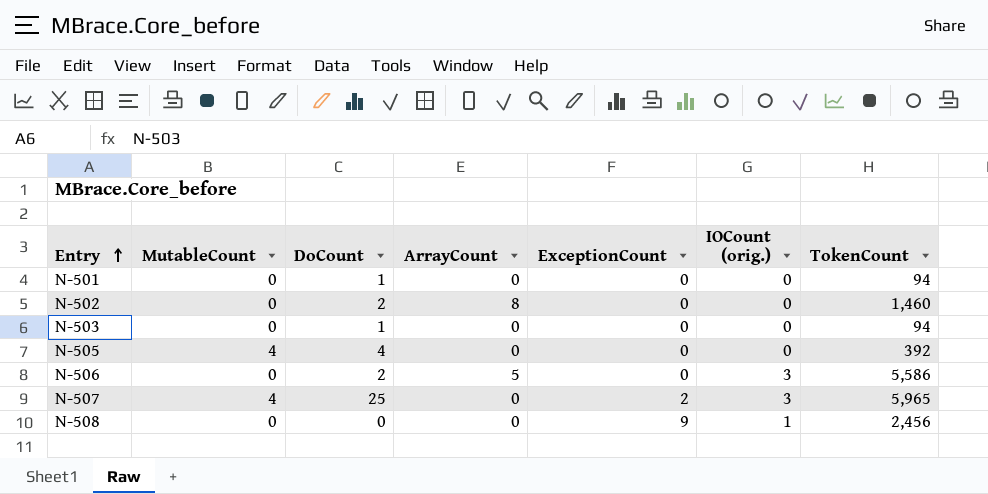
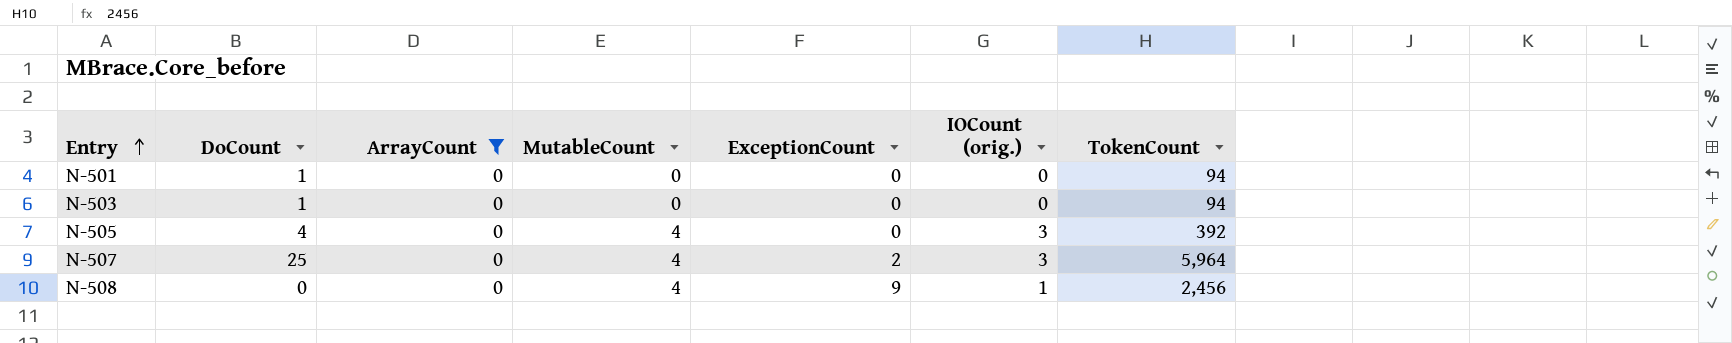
filter: none -> ArrayCount = 0
column MutableCount | position: 2 -> 4
N-505 | IOCount (orig.): 0 -> 3
N-507 | TokenCount: 5,965 -> 5,964
N-508 | MutableCount: 0 -> 4

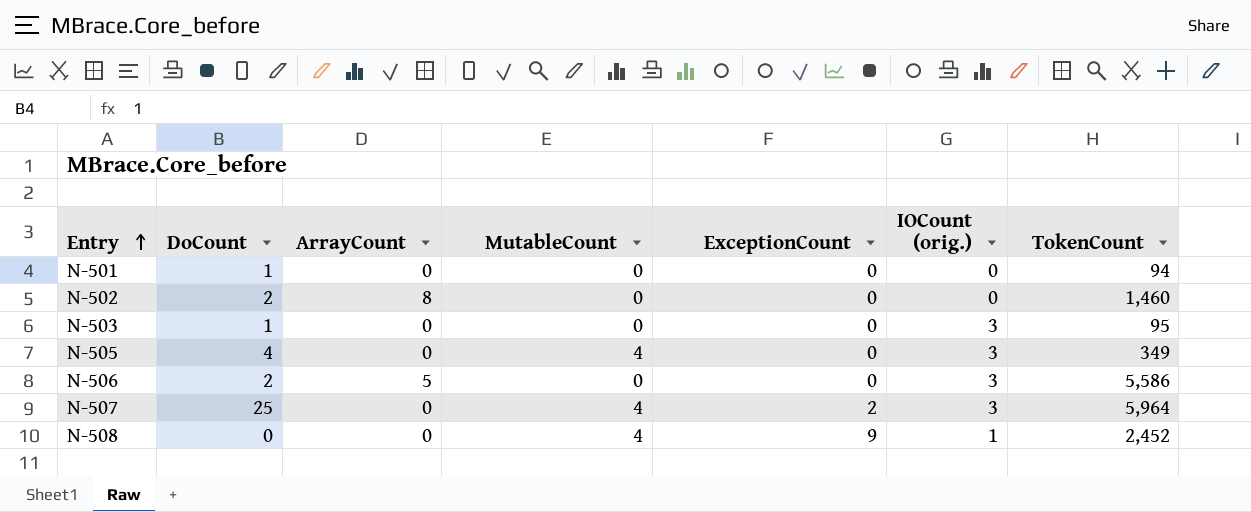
filter: ArrayCount = 0 -> none
N-503 | IOCount (orig.): 0 -> 3
N-503 | TokenCount: 94 -> 95
N-505 | TokenCount: 392 -> 349
N-508 | TokenCount: 2,456 -> 2,452

